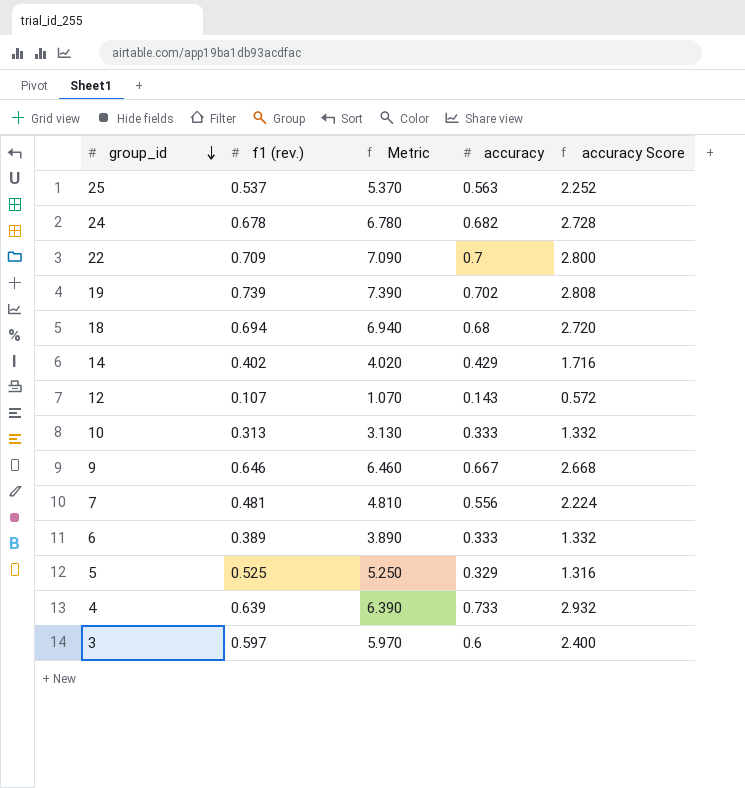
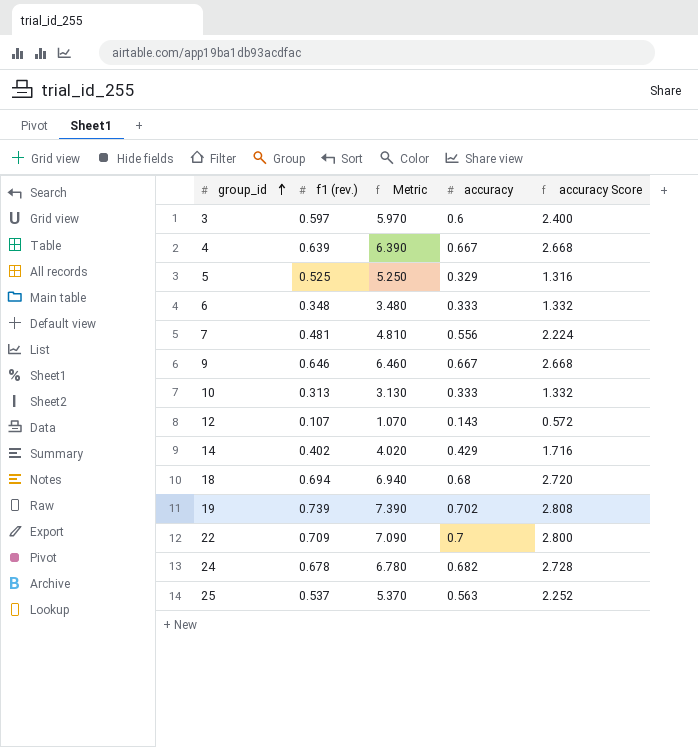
row order: group_id descending -> group_id ascending
4 | accuracy: 0.733 -> 0.667
4 | accuracy Score: 2.932 -> 2.668
6 | f1 (rev.): 0.389 -> 0.348
6 | Metric: 3.890 -> 3.480

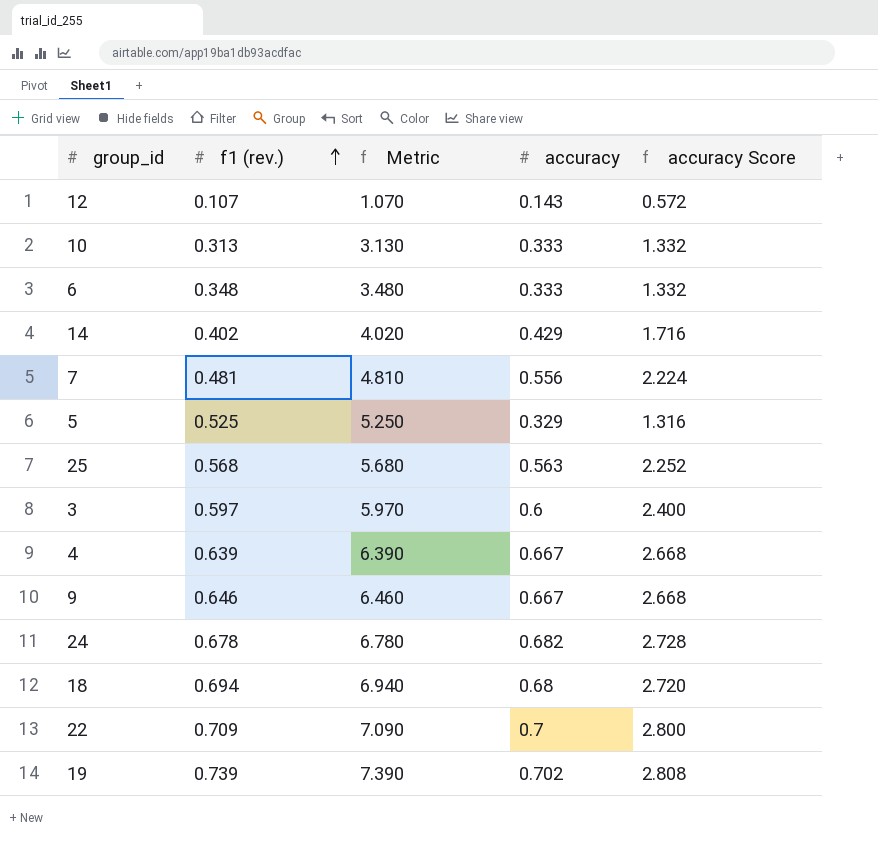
row order: group_id ascending -> f1 (rev.) ascending
25 | f1 (rev.): 0.537 -> 0.568
25 | Metric: 5.370 -> 5.680

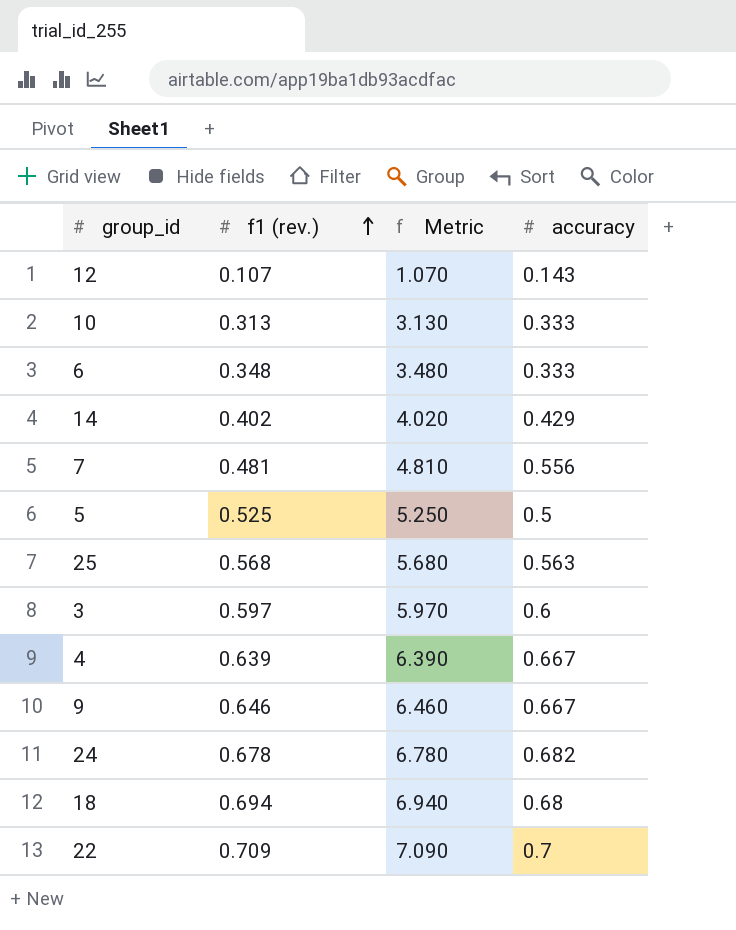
column accuracy Score | formula: [accuracy] * 4 -> none
row 19: 0.739 | 7.390 | 0.702 | 2.808 -> none
5 | accuracy: 0.329 -> 0.5

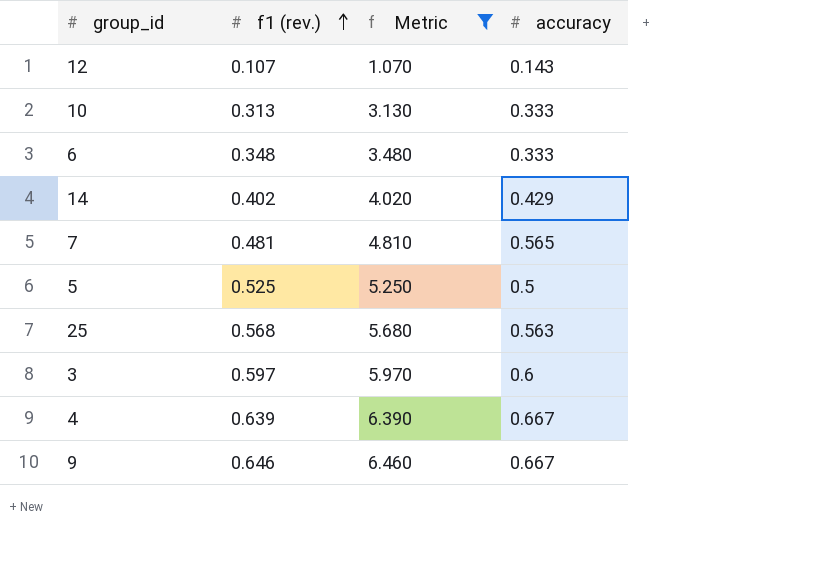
filter: none -> Metric <= 6.460
7 | accuracy: 0.556 -> 0.565

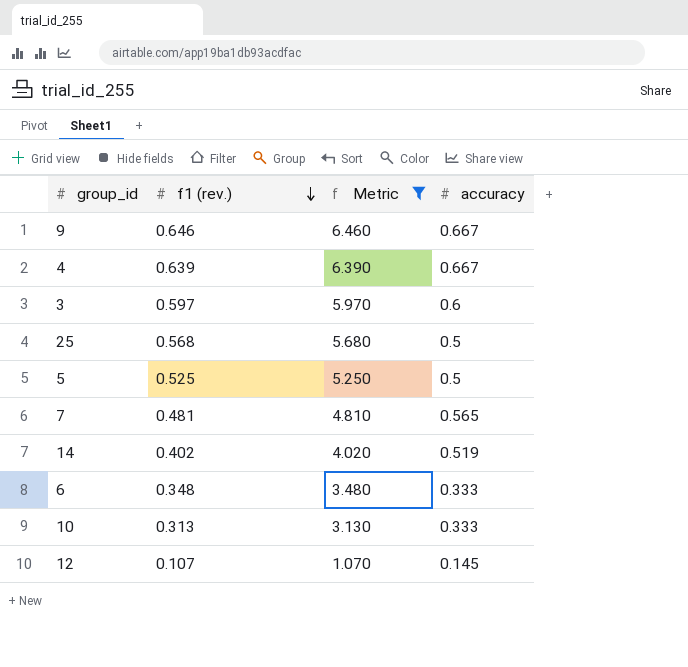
row order: f1 (rev.) ascending -> f1 (rev.) descending
25 | accuracy: 0.563 -> 0.5
14 | accuracy: 0.429 -> 0.519
12 | accuracy: 0.143 -> 0.145

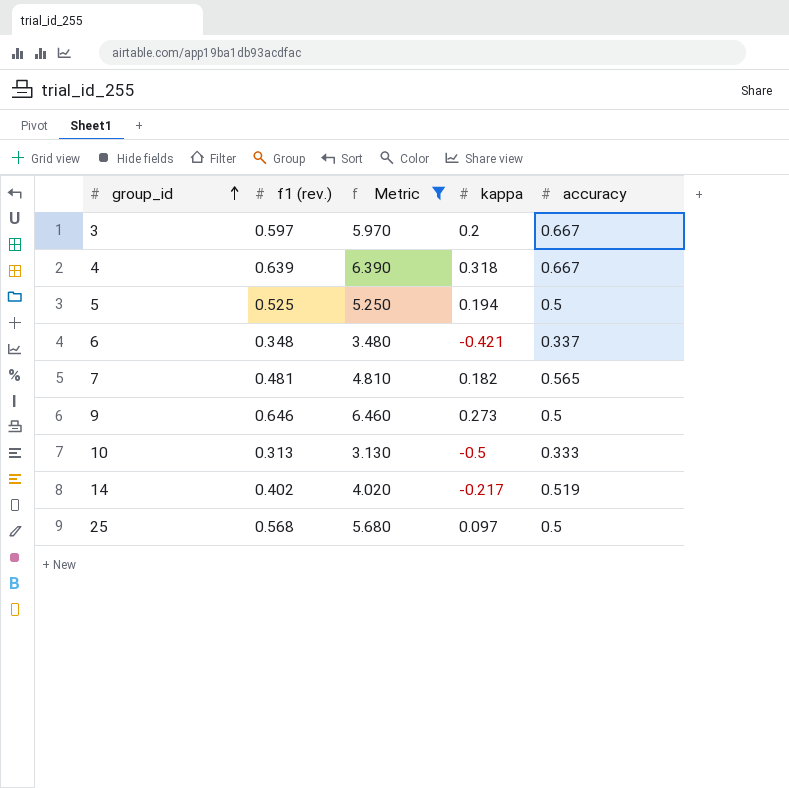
row order: f1 (rev.) descending -> group_id ascending
column kappa | position: none -> 4
row 12: 0.107 | 1.070 | 0.145 -> none
3 | accuracy: 0.6 -> 0.667
6 | accuracy: 0.333 -> 0.337
9 | accuracy: 0.667 -> 0.5

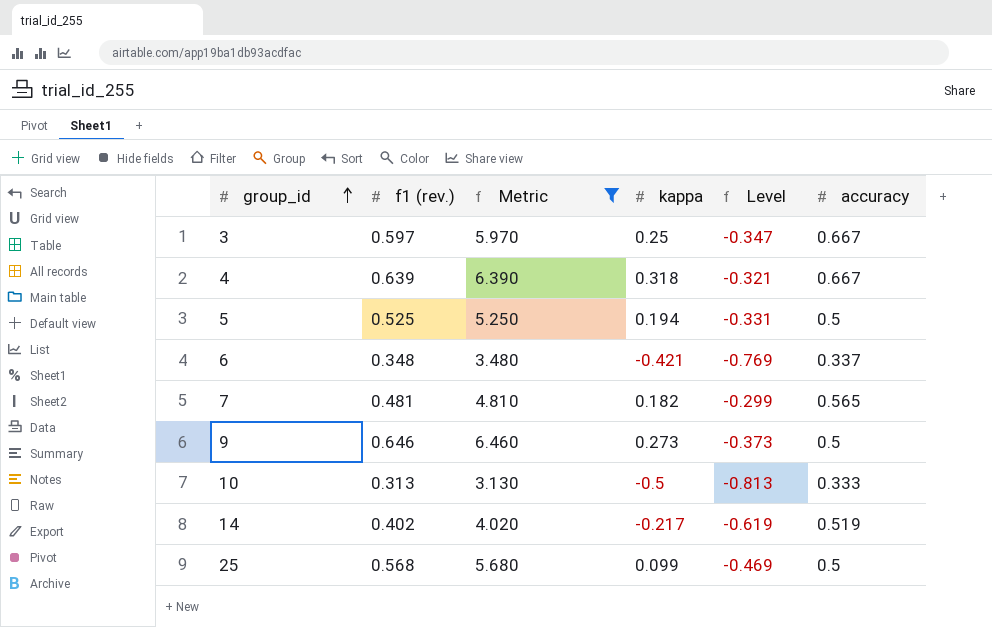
column Level | formula: none -> [kappa] - [f1 (rev.)]
3 | kappa: 0.2 -> 0.25
25 | kappa: 0.097 -> 0.099

